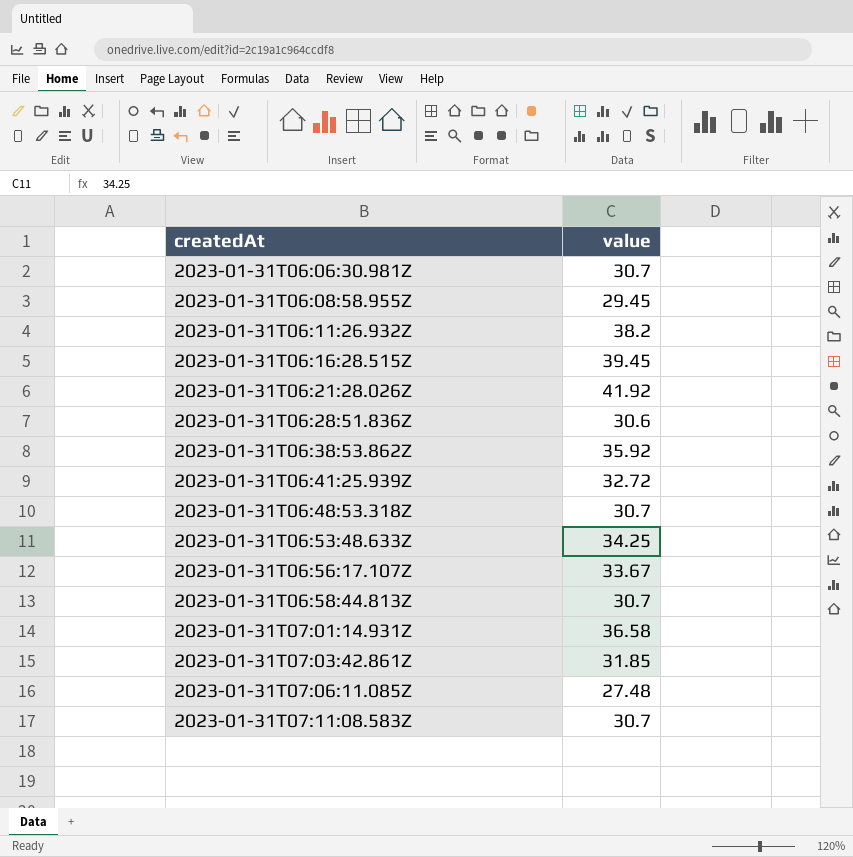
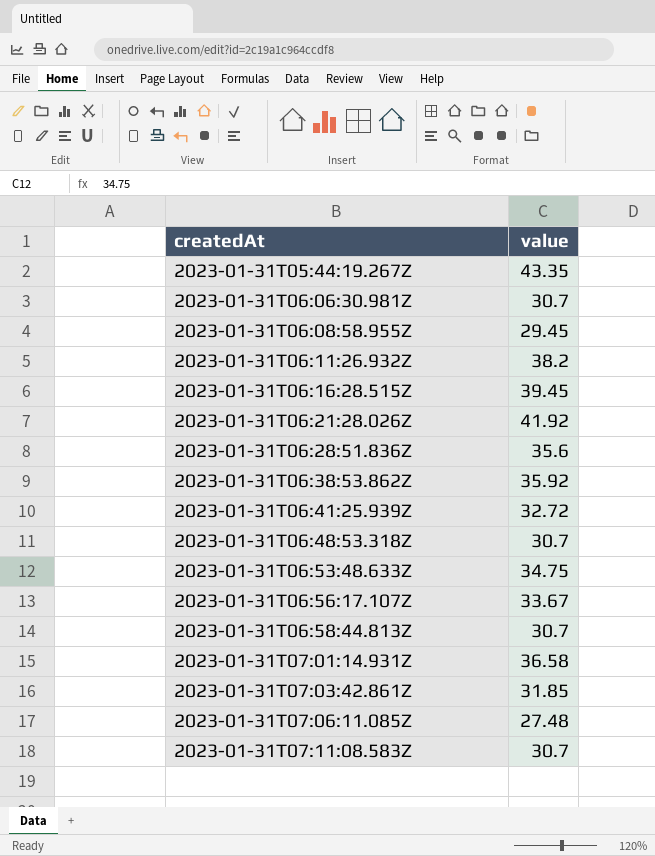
row 2023-01-31T05:44:19.267Z: none -> 43.35
2023-01-31T06:28:51.836Z | value: 30.6 -> 35.6
2023-01-31T06:53:48.633Z | value: 34.25 -> 34.75

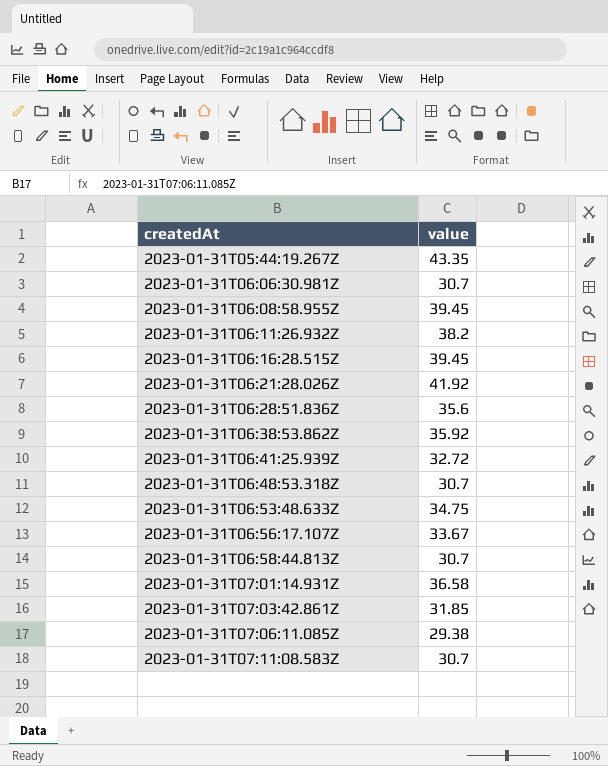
2023-01-31T06:08:58.955Z | value: 29.45 -> 39.45
2023-01-31T07:06:11.085Z | value: 27.48 -> 29.38

